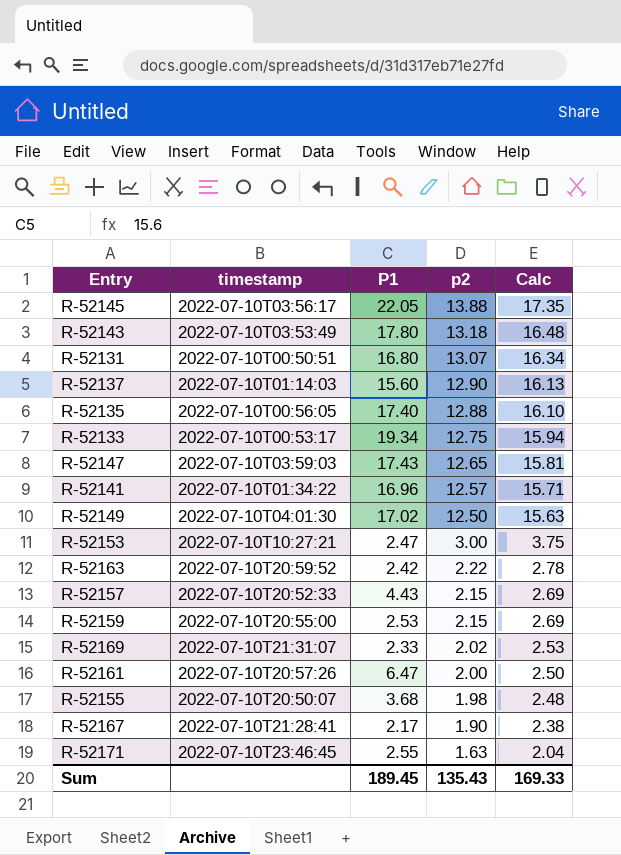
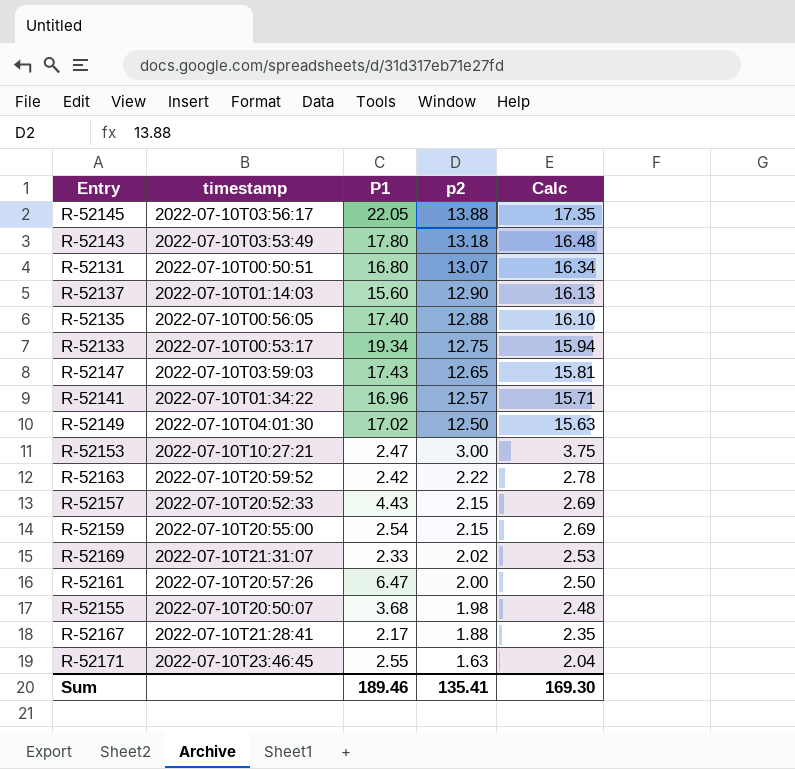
R-52159 | P1: 2.53 -> 2.54
R-52167 | p2: 1.90 -> 1.88
R-52167 | Calc: 2.38 -> 2.35
Sum | P1: 189.45 -> 189.46
Sum | p2: 135.43 -> 135.41
Sum | Calc: 169.33 -> 169.30

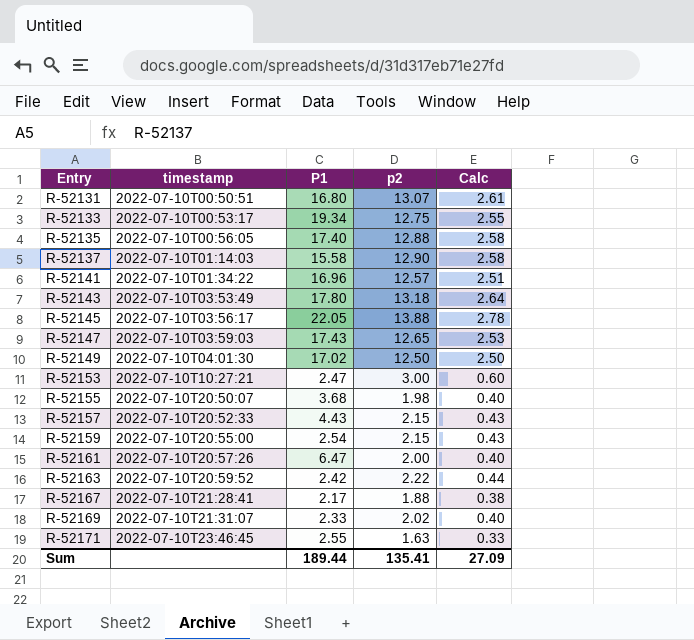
row order: p2 descending -> Entry ascending
column Calc | formula: [p2] * 1.25 -> [p2] * 0.2
R-52137 | P1: 15.60 -> 15.58
Sum | P1: 189.46 -> 189.44
Sum | Calc: 169.30 -> 27.09

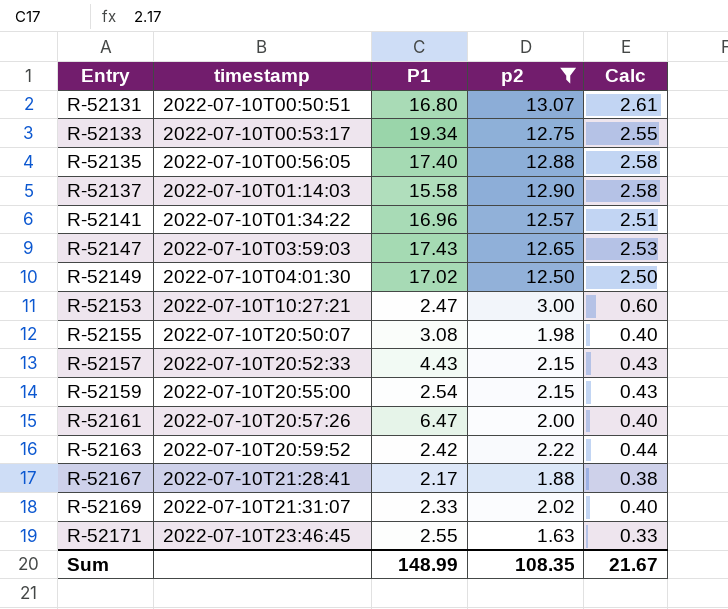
filter: none -> p2 <= 13.07
R-52155 | P1: 3.68 -> 3.08
Sum | P1: 189.44 -> 148.99
Sum | p2: 135.41 -> 108.35
Sum | Calc: 27.09 -> 21.67

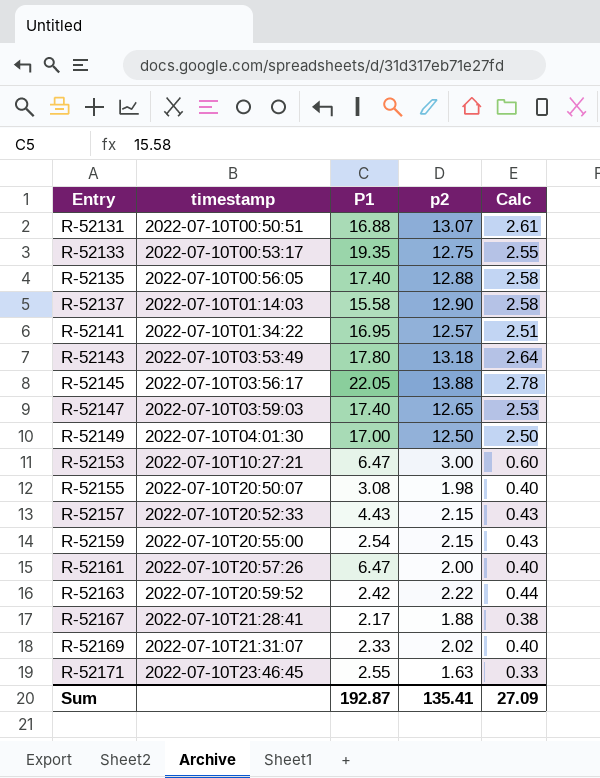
filter: p2 <= 13.07 -> none
R-52131 | P1: 16.80 -> 16.88
R-52133 | P1: 19.34 -> 19.35
R-52141 | P1: 16.96 -> 16.95
R-52147 | P1: 17.43 -> 17.40
R-52149 | P1: 17.02 -> 17.00
R-52153 | P1: 2.47 -> 6.47
Sum | P1: 148.99 -> 192.87
Sum | p2: 108.35 -> 135.41
Sum | Calc: 21.67 -> 27.09

